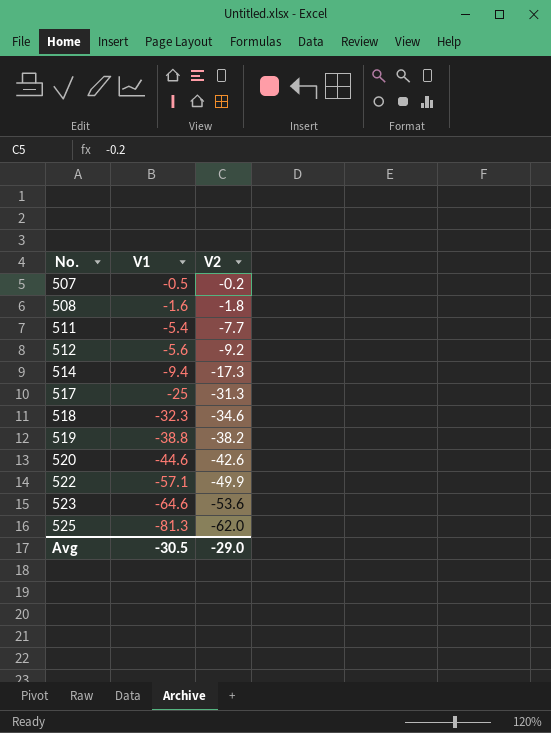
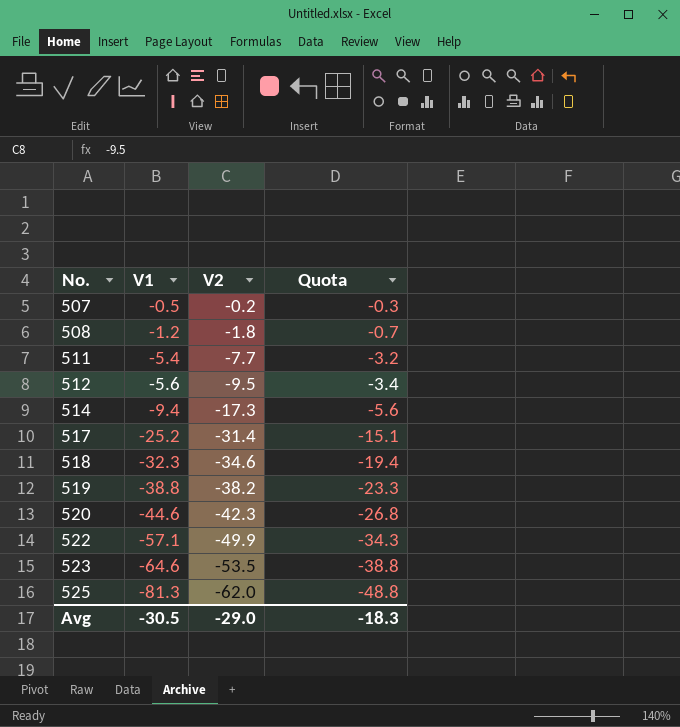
column Quota | formula: none -> [V1] * 0.6
508 | V1: -1.6 -> -1.2
512 | V2: -9.2 -> -9.5
517 | V1: -25 -> -25.2
517 | V2: -31.3 -> -31.4
520 | V2: -42.6 -> -42.3
523 | V2: -53.6 -> -53.5

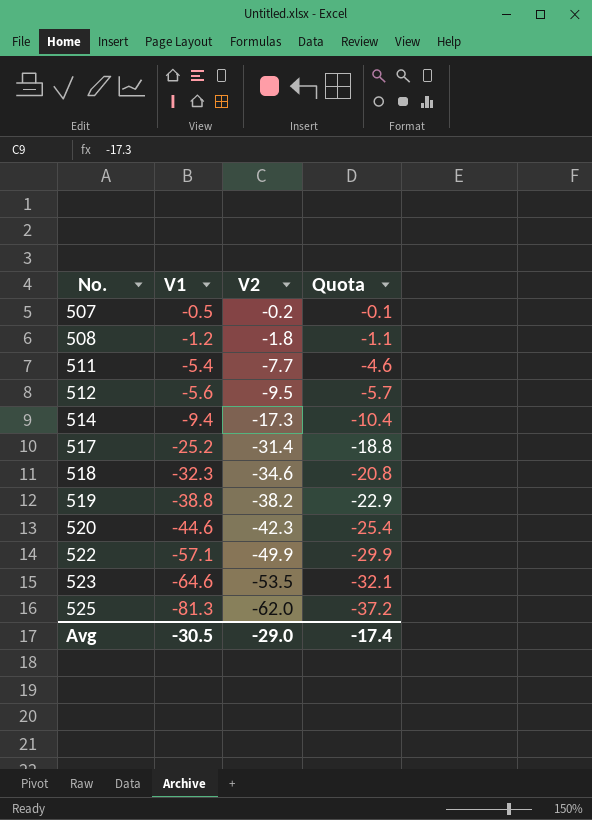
column Quota | formula: [V1] * 0.6 -> [V2] * 0.6
Avg | Quota: -18.3 -> -17.4

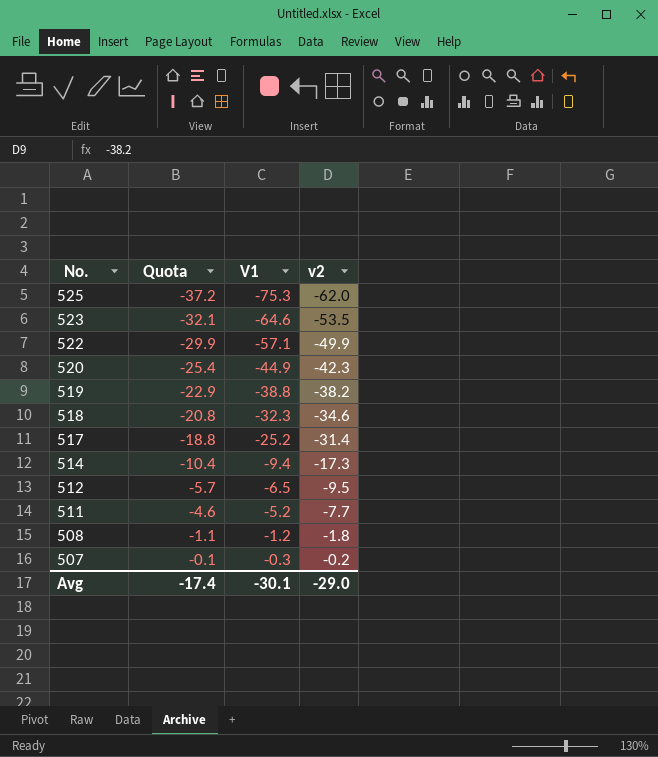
row order: No. ascending -> No. descending
column Quota | position: 4 -> 2
column name: V2 -> v2
525 | V1: -81.3 -> -75.3
520 | V1: -44.6 -> -44.9
512 | V1: -5.6 -> -6.5
511 | V1: -5.4 -> -5.2
507 | V1: -0.5 -> -0.3
Avg | V1: -30.5 -> -30.1

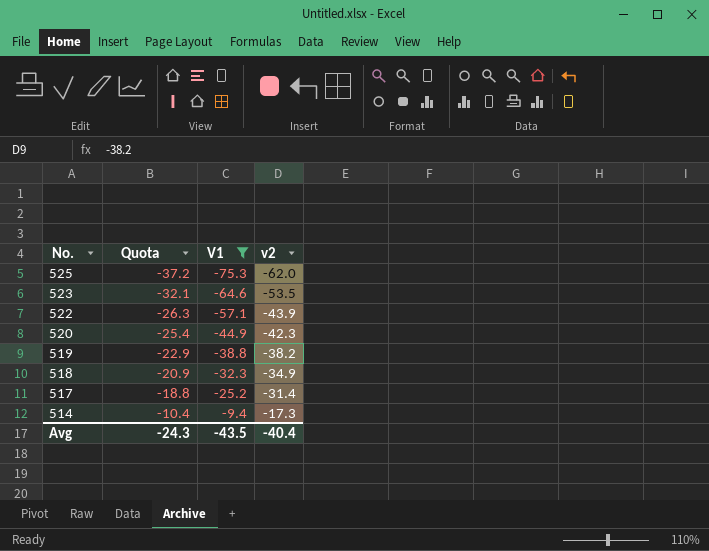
filter: none -> V1 <= -9.4
522 | Quota: -29.9 -> -26.3
522 | v2: -49.9 -> -43.9
518 | Quota: -20.8 -> -20.9
518 | v2: -34.6 -> -34.9
Avg | Quota: -17.4 -> -24.3
Avg | V1: -30.1 -> -43.5
Avg | v2: -29.0 -> -40.4

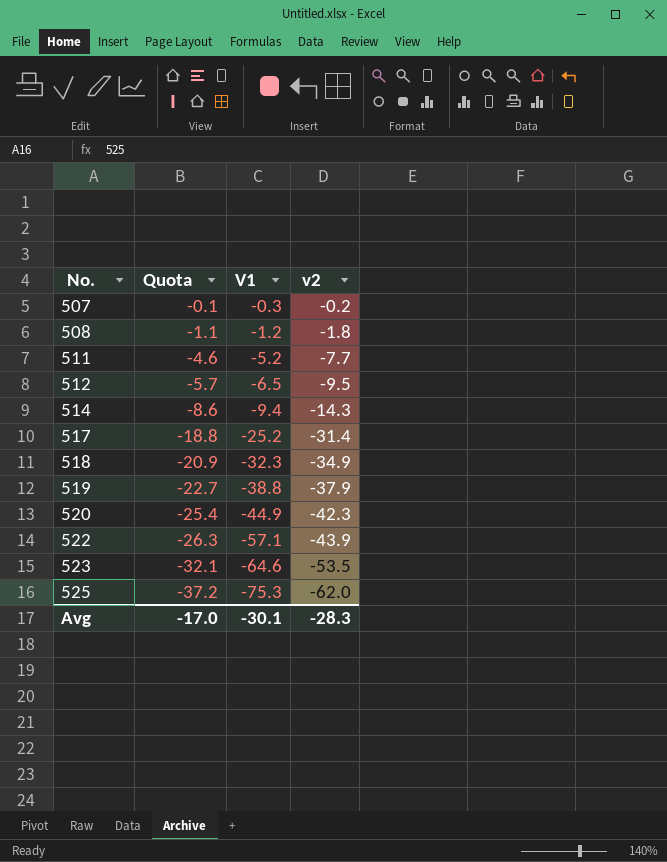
filter: V1 <= -9.4 -> none
row order: No. descending -> No. ascending
514 | Quota: -10.4 -> -8.6
514 | v2: -17.3 -> -14.3
519 | Quota: -22.9 -> -22.7
519 | v2: -38.2 -> -37.9
Avg | Quota: -24.3 -> -17.0
Avg | V1: -43.5 -> -30.1
Avg | v2: -40.4 -> -28.3

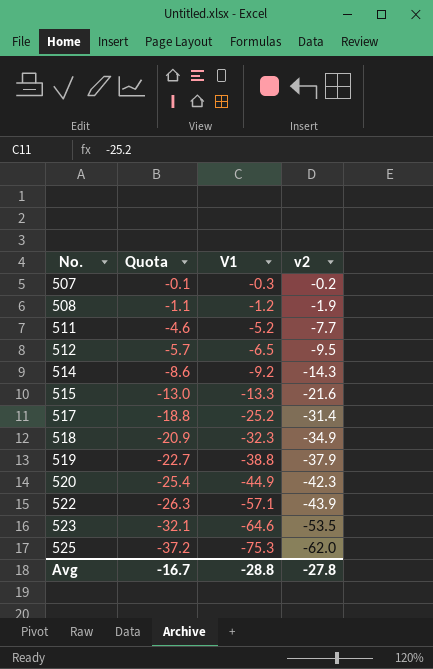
508 | v2: -1.8 -> -1.9
514 | V1: -9.4 -> -9.2
row 515: none -> -13.0 | -13.3 | -21.6
Avg | Quota: -17.0 -> -16.7
Avg | V1: -30.1 -> -28.8
Avg | v2: -28.3 -> -27.8

